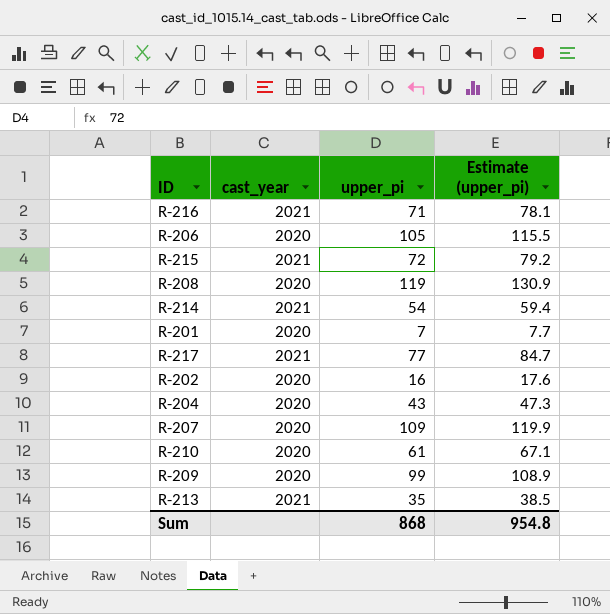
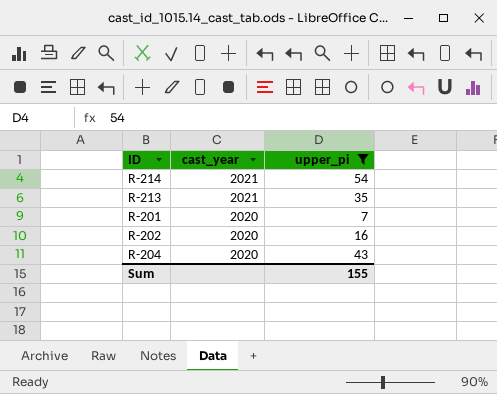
filter: none -> upper_pi <= 54
row order: none -> cast_year descending
column Estimate (upper_pi) | formula: [upper_pi] * 1.1 -> none
Sum | upper_pi: 868 -> 155

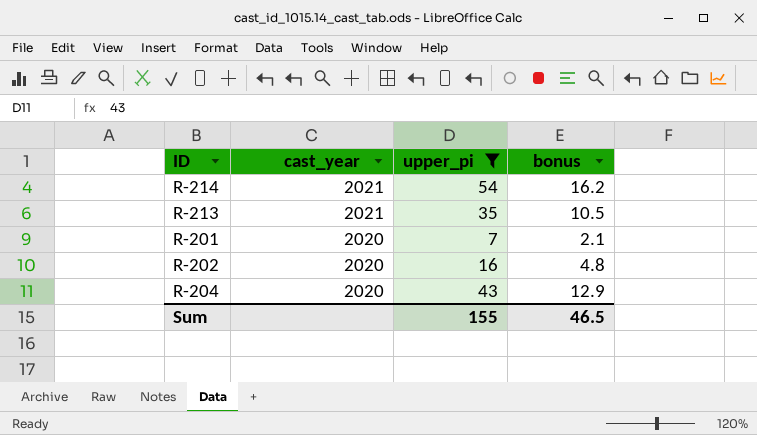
column bonus | formula: none -> [upper_pi] * 0.3

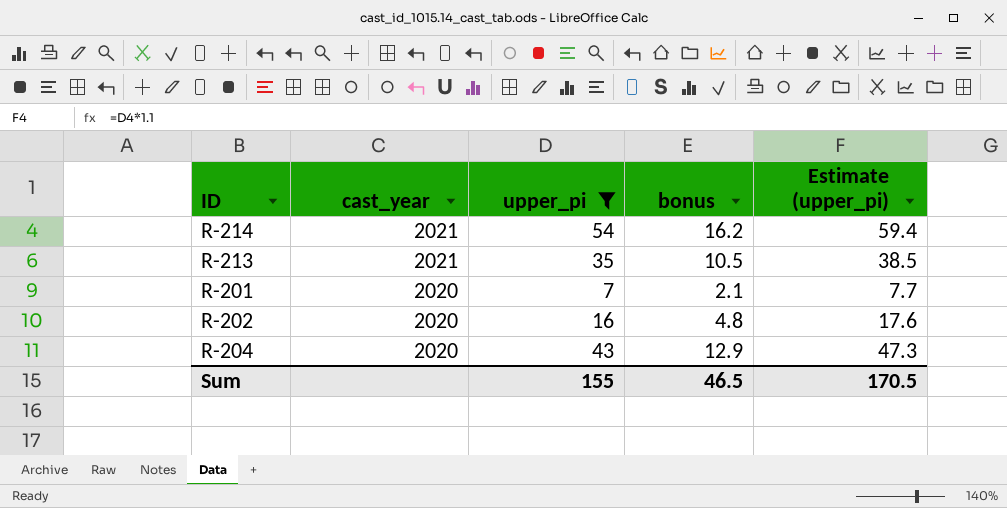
column Estimate (upper_pi) | formula: none -> [upper_pi] * 1.1

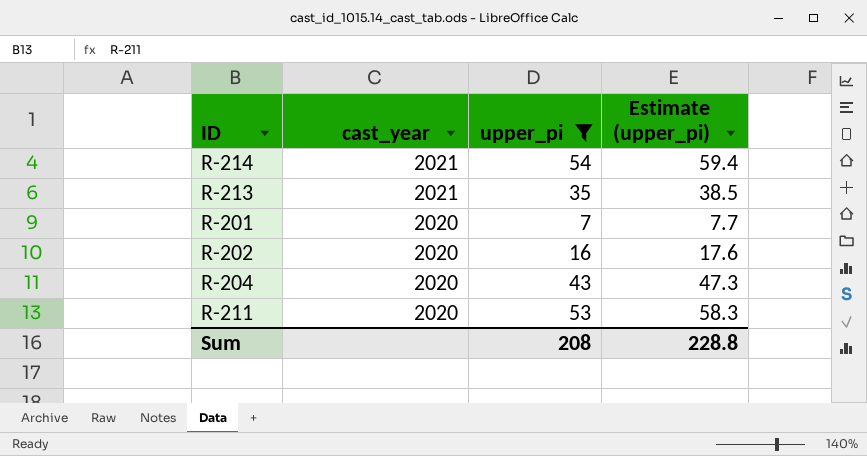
column bonus | formula: [upper_pi] * 0.3 -> none
row R-211: none -> 2020 | 53 | 58.3
Sum | upper_pi: 155 -> 208
Sum | Estimate (upper_pi): 170.5 -> 228.8

